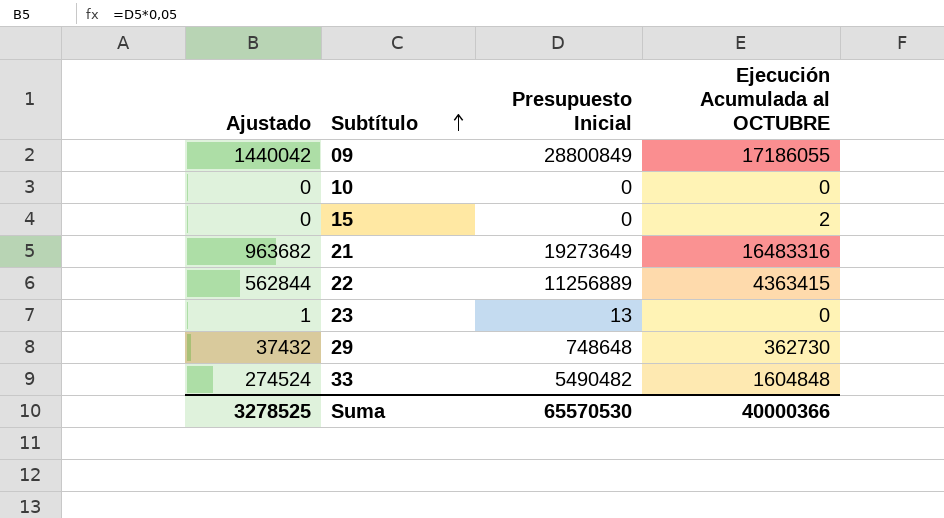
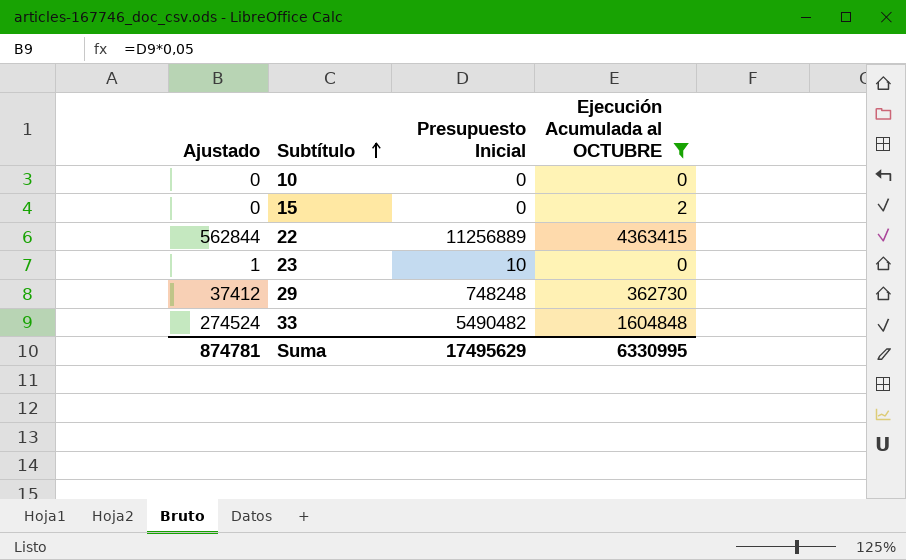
filter: none -> Ejecución Acumulada al OCTUBRE <= 4363415
23 | Presupuesto Inicial: 13 -> 10
29 | Ajustado: 37432 -> 37412
29 | Presupuesto Inicial: 748648 -> 748248
Suma | Ajustado: 3278525 -> 874781
Suma | Presupuesto Inicial: 65570530 -> 17495629
Suma | Ejecución Acumulada al OCTUBRE: 40000366 -> 6330995

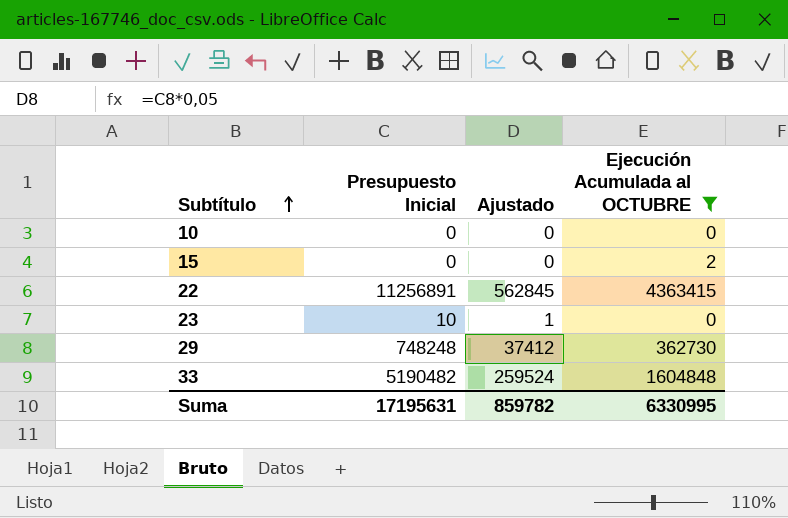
column Ajustado | position: 1 -> 3
22 | Presupuesto Inicial: 11256889 -> 11256891
22 | Ajustado: 562844 -> 562845
33 | Presupuesto Inicial: 5490482 -> 5190482
33 | Ajustado: 274524 -> 259524
Suma | Presupuesto Inicial: 17495629 -> 17195631
Suma | Ajustado: 874781 -> 859782

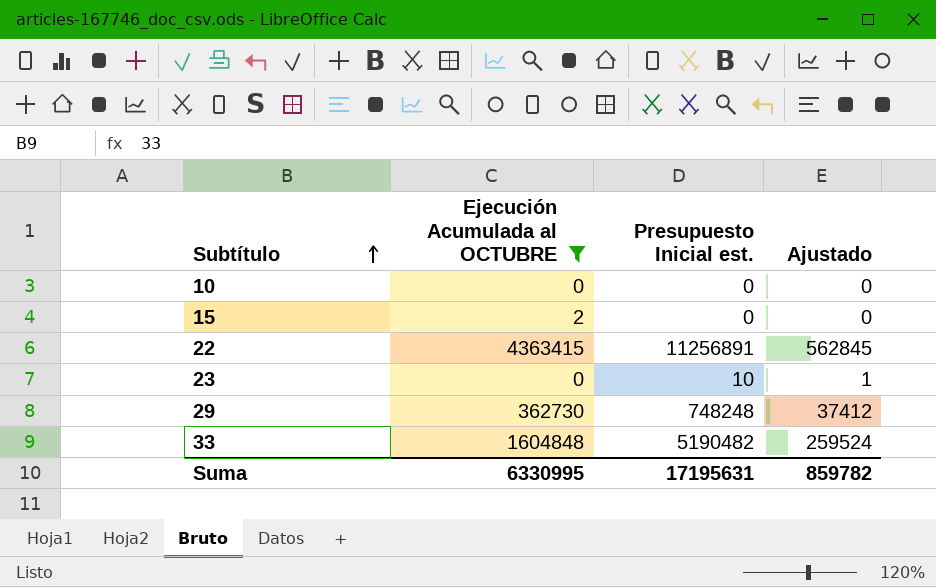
column Ejecución Acumulada al OCTUBRE | position: 4 -> 2
column name: Presupuesto Inicial -> Presupuesto Inicial est.

